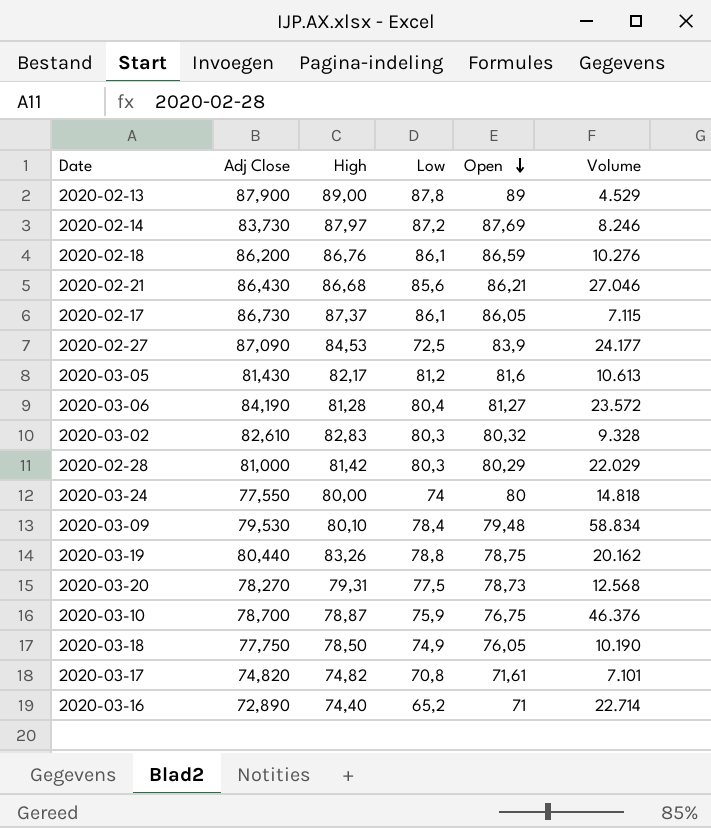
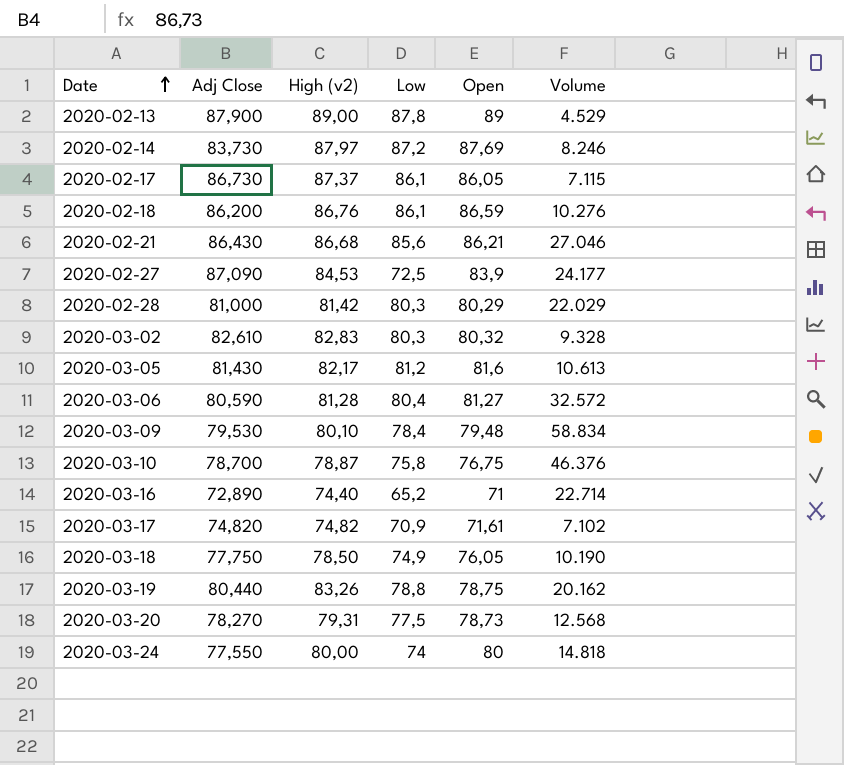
row order: Open descending -> Date ascending
column name: High -> High (v2)
2020-03-06 | Adj Close: 84,190 -> 80,590
2020-03-06 | Volume: 23.572 -> 32.572
2020-03-10 | Low: 75,9 -> 75,8
2020-03-17 | Low: 70,8 -> 70,9
2020-03-17 | Volume: 7.101 -> 7.102

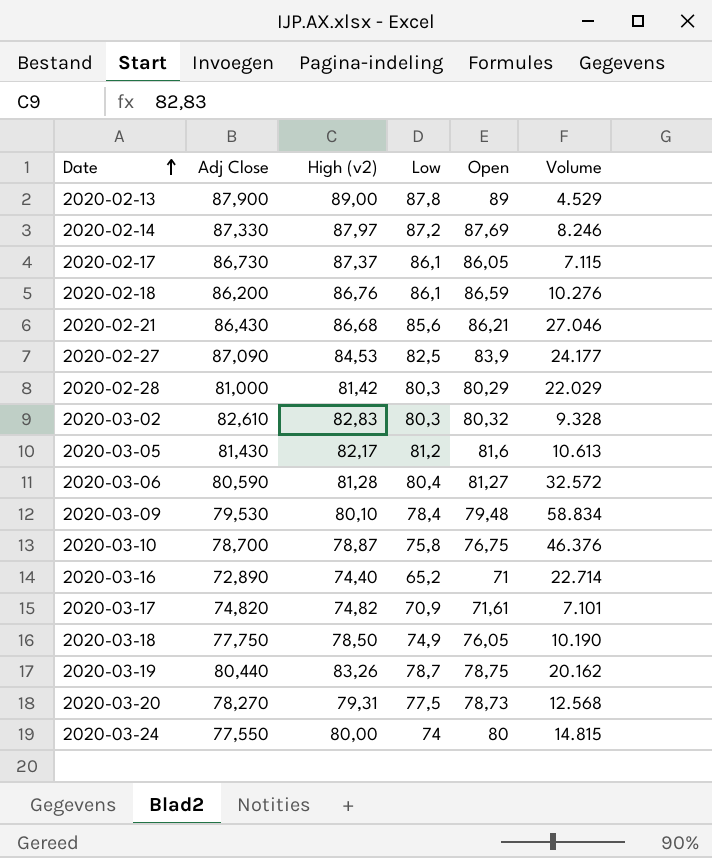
2020-02-14 | Adj Close: 83,730 -> 87,330
2020-02-27 | Low: 72,5 -> 82,5
2020-03-17 | Volume: 7.102 -> 7.101
2020-03-19 | Low: 78,8 -> 78,7
2020-03-24 | Volume: 14.818 -> 14.815

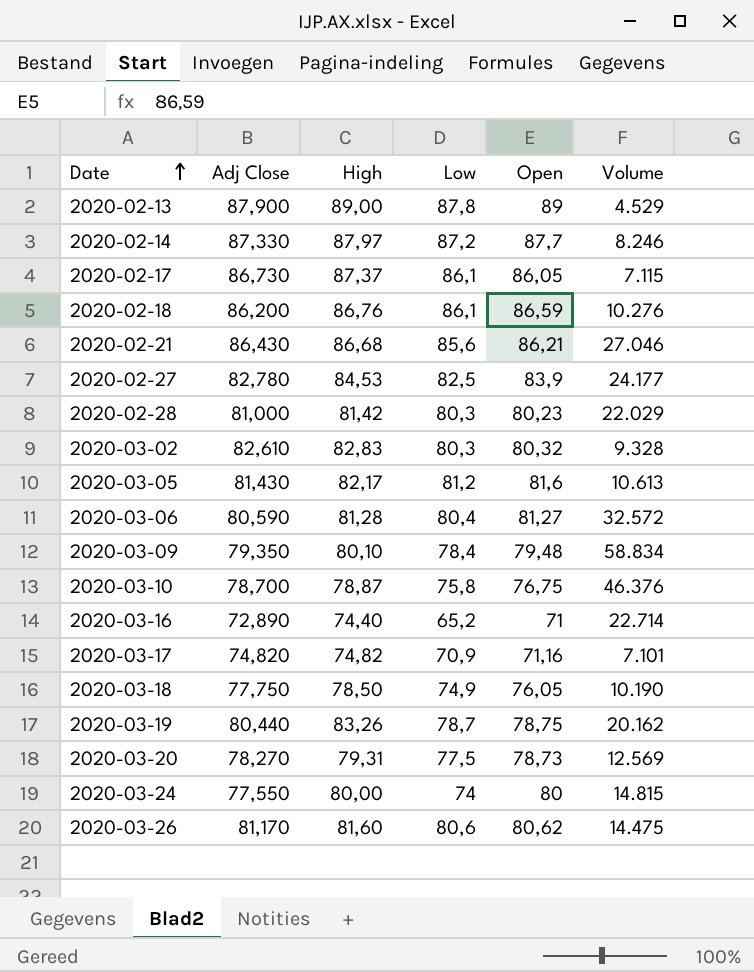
column name: High (v2) -> High
2020-02-14 | Open: 87,69 -> 87,7
2020-02-27 | Adj Close: 87,090 -> 82,780
2020-02-28 | Open: 80,29 -> 80,23
2020-03-09 | Adj Close: 79,530 -> 79,350
2020-03-17 | Open: 71,61 -> 71,16
2020-03-20 | Volume: 12.568 -> 12.569
row 2020-03-26: none -> 81,170 | 81,60 | 80,6 | 80,62 | 14.475

